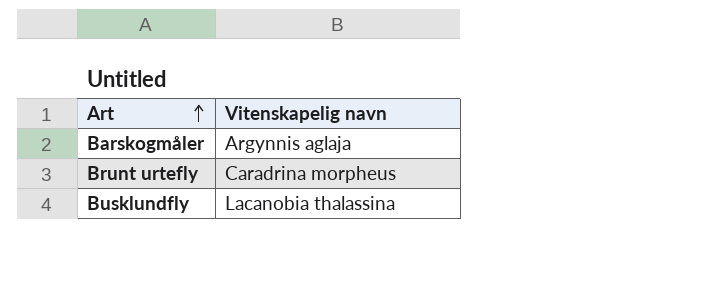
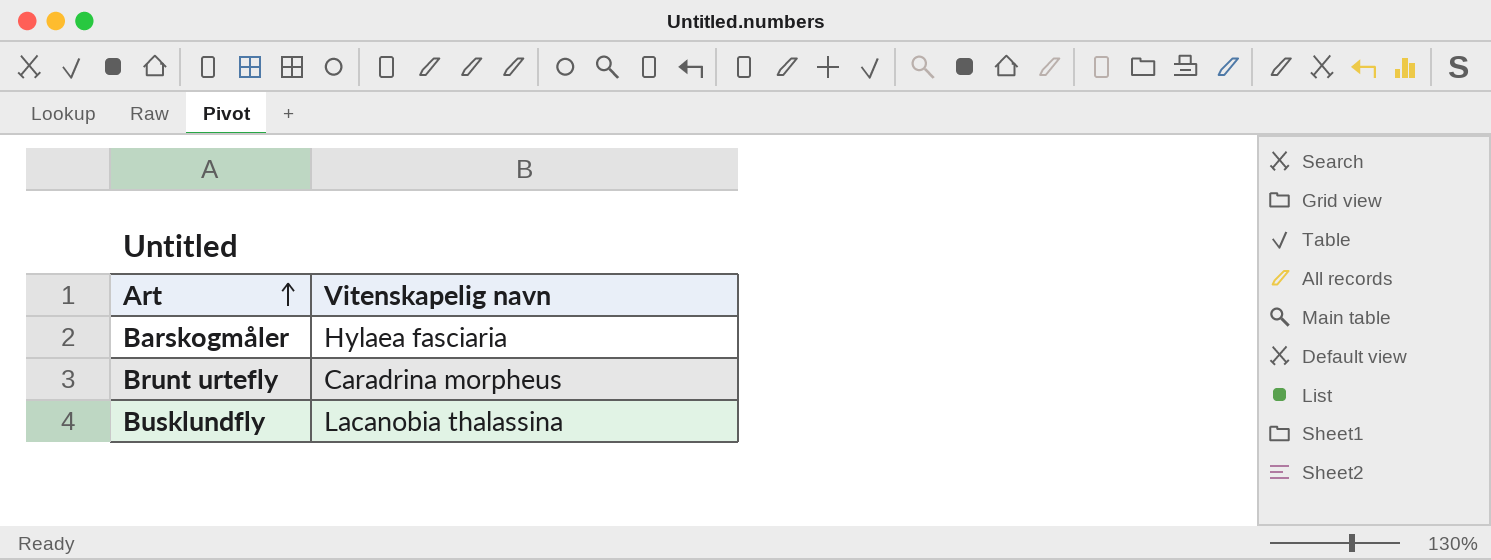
Barskogmåler | Vitenskapelig navn: Argynnis aglaja -> Hylaea fasciaria

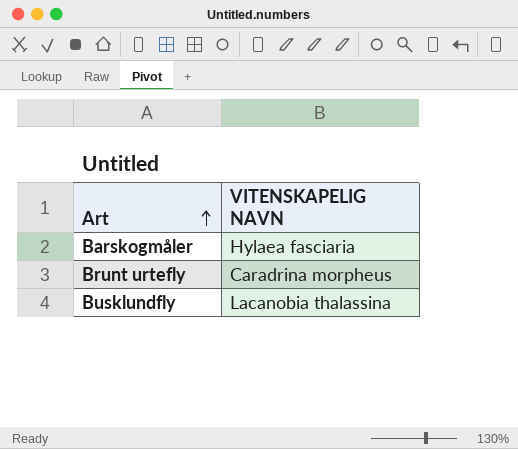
column name: Vitenskapelig navn -> VITENSKAPELIG NAVN

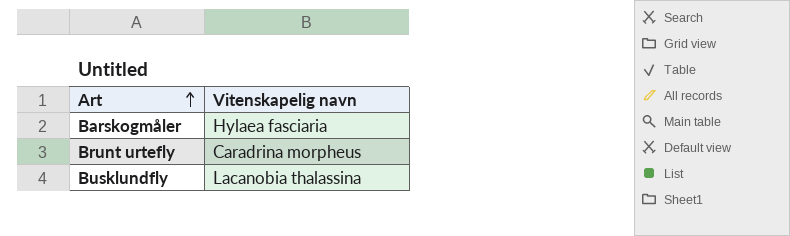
column name: VITENSKAPELIG NAVN -> Vitenskapelig navn

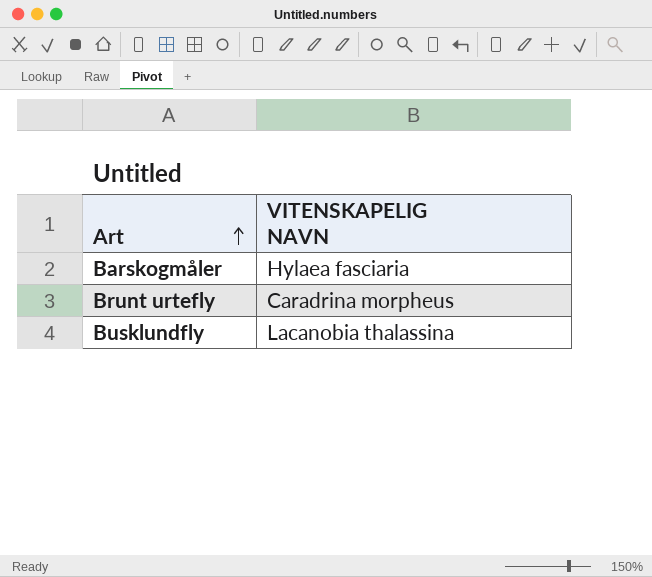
column name: Vitenskapelig navn -> VITENSKAPELIG NAVN

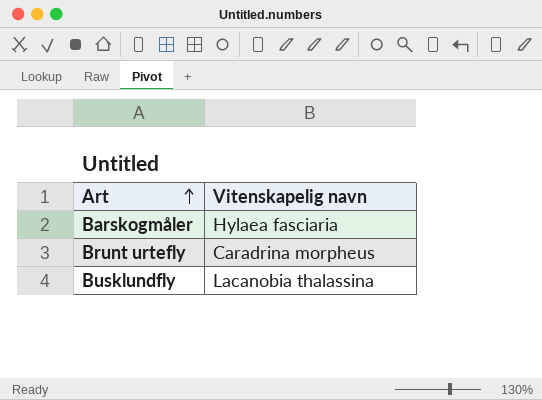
column name: VITENSKAPELIG NAVN -> Vitenskapelig navn

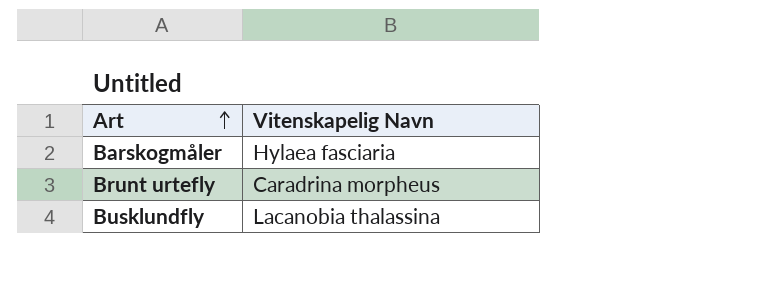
column name: Vitenskapelig navn -> Vitenskapelig Navn

